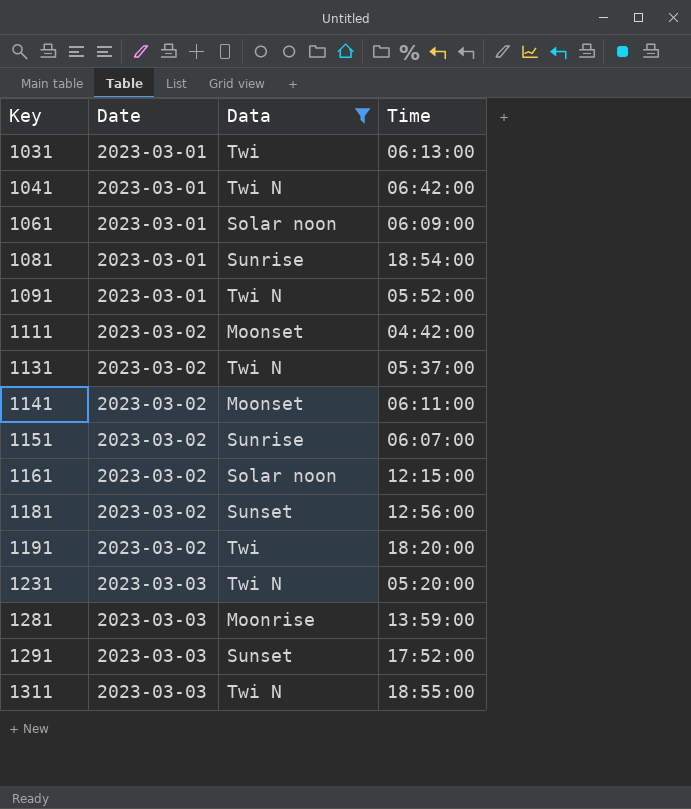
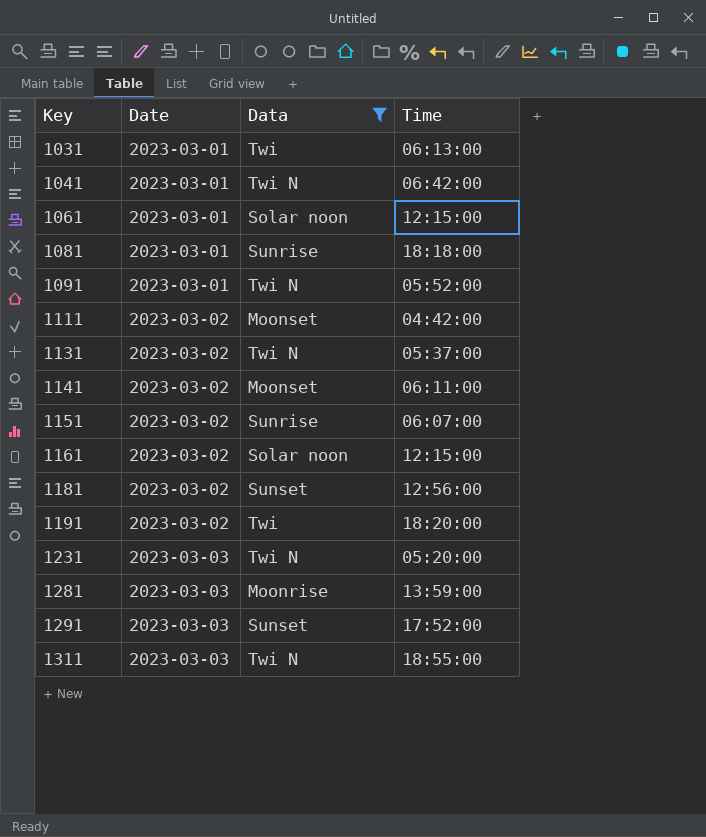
1061 | Time: 06:09:00 -> 12:15:00
1081 | Time: 18:54:00 -> 18:18:00

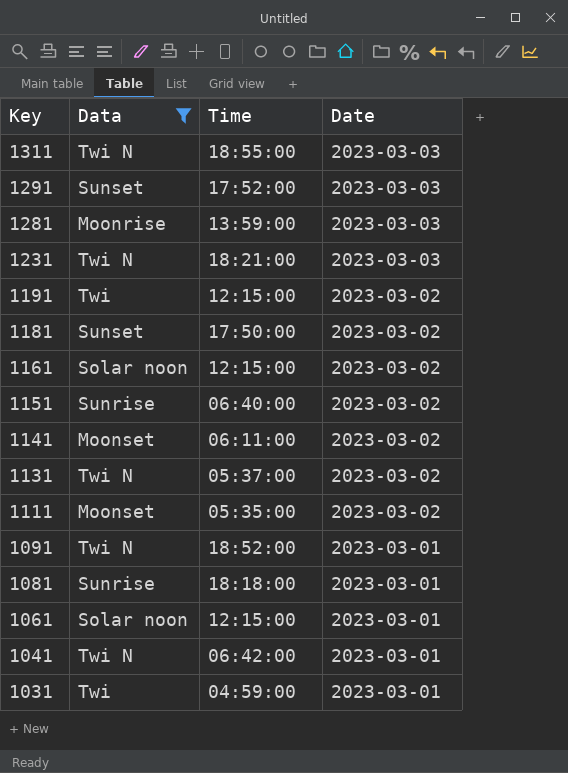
row order: Key ascending -> Key descending
column Date | position: 2 -> 4
1231 | Time: 05:20:00 -> 18:21:00
1191 | Time: 18:20:00 -> 12:15:00
1181 | Time: 12:56:00 -> 17:50:00
1151 | Time: 06:07:00 -> 06:40:00
1111 | Time: 04:42:00 -> 05:35:00
1091 | Time: 05:52:00 -> 18:52:00
1031 | Time: 06:13:00 -> 04:59:00

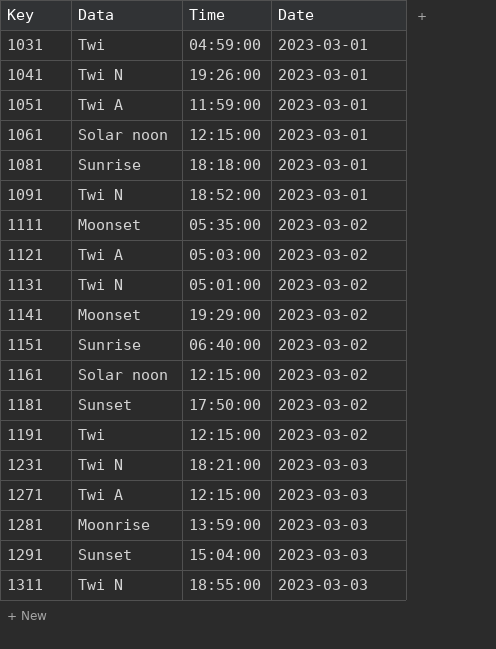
filter: Data != Twi A -> none
row order: Key descending -> Key ascending
1041 | Time: 06:42:00 -> 19:26:00
1131 | Time: 05:37:00 -> 05:01:00
1141 | Time: 06:11:00 -> 19:29:00
1291 | Time: 17:52:00 -> 15:04:00

